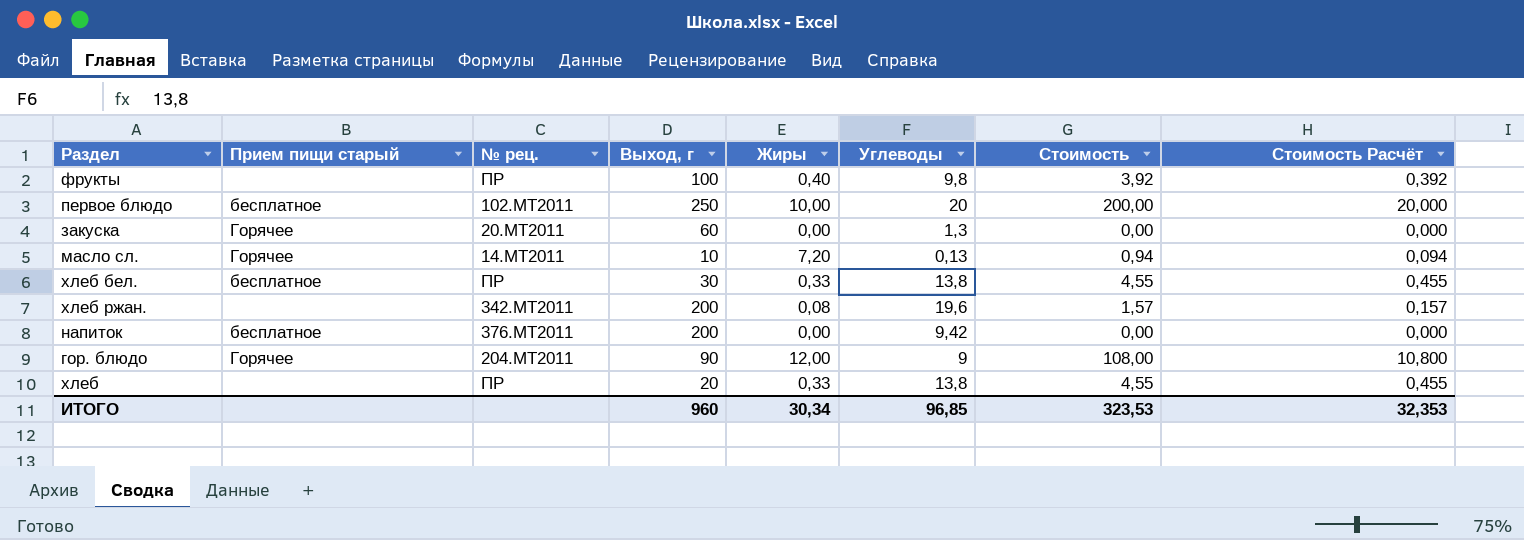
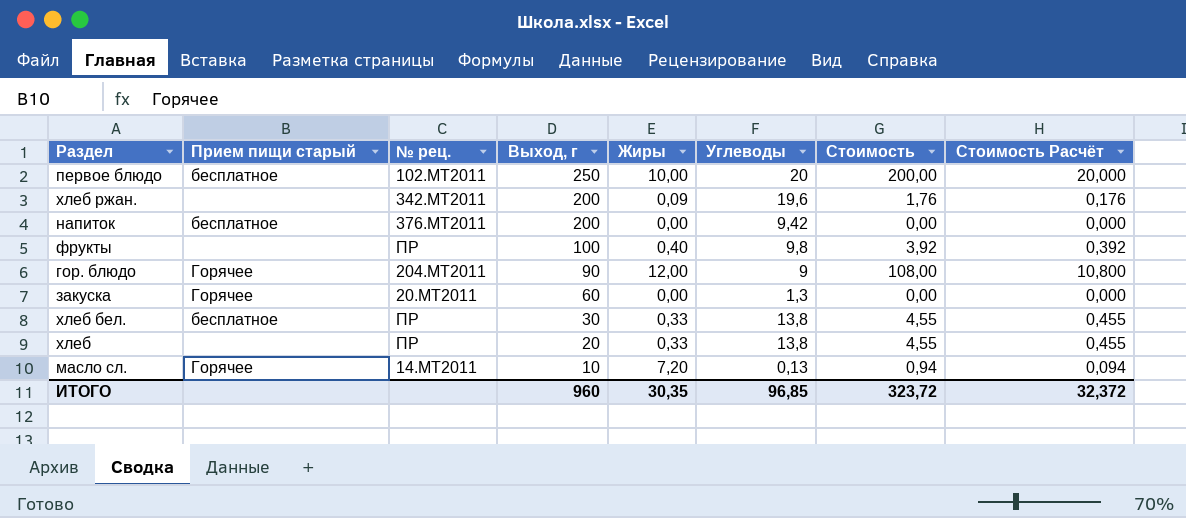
row order: none -> Выход, г descending
хлеб ржан. | Жиры: 0,08 -> 0,09
хлеб ржан. | Стоимость: 1,57 -> 1,76
хлеб ржан. | Стоимость Расчёт: 0,157 -> 0,176
ИТОГО | Жиры: 30,34 -> 30,35
ИТОГО | Стоимость: 323,53 -> 323,72
ИТОГО | Стоимость Расчёт: 32,353 -> 32,372

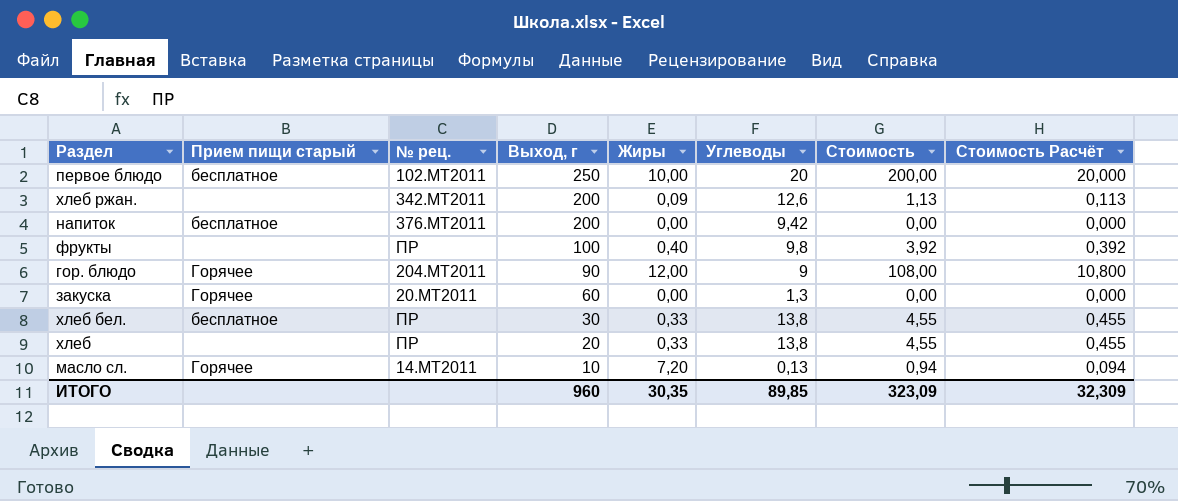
хлеб ржан. | Углеводы: 19,6 -> 12,6
хлеб ржан. | Стоимость: 1,76 -> 1,13
хлеб ржан. | Стоимость Расчёт: 0,176 -> 0,113
ИТОГО | Углеводы: 96,85 -> 89,85
ИТОГО | Стоимость: 323,72 -> 323,09
ИТОГО | Стоимость Расчёт: 32,372 -> 32,309

